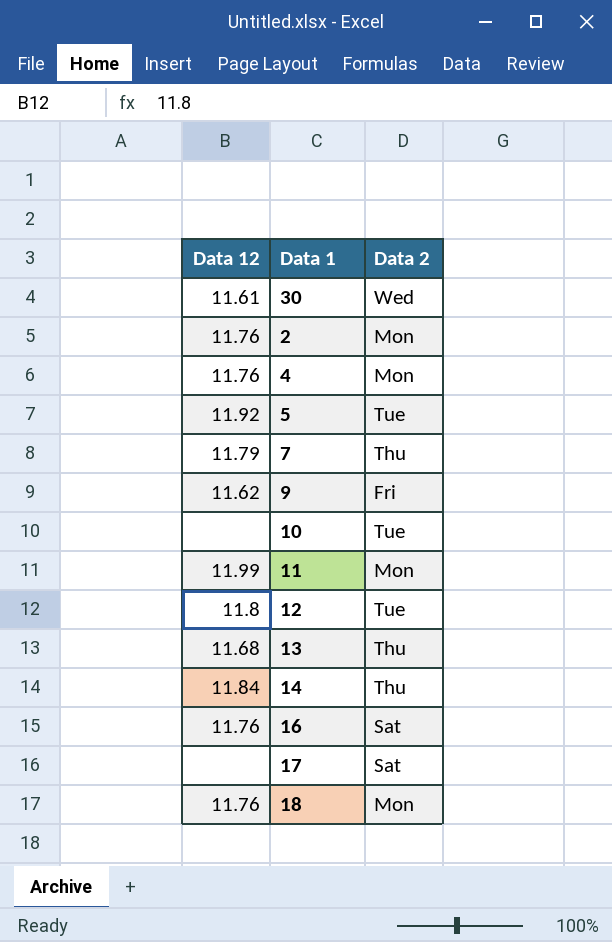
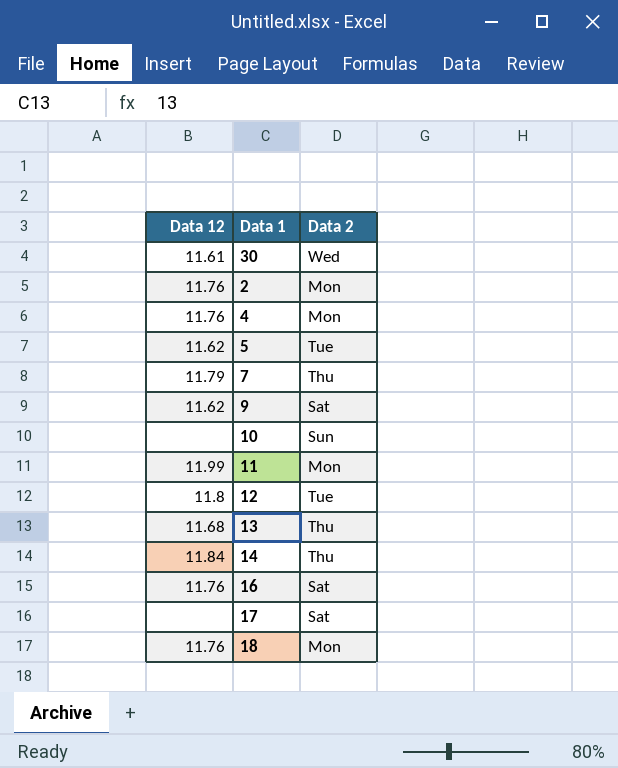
5 | Data 12: 11.92 -> 11.62
9 | Data 2: Fri -> Sat
10 | Data 2: Tue -> Sun

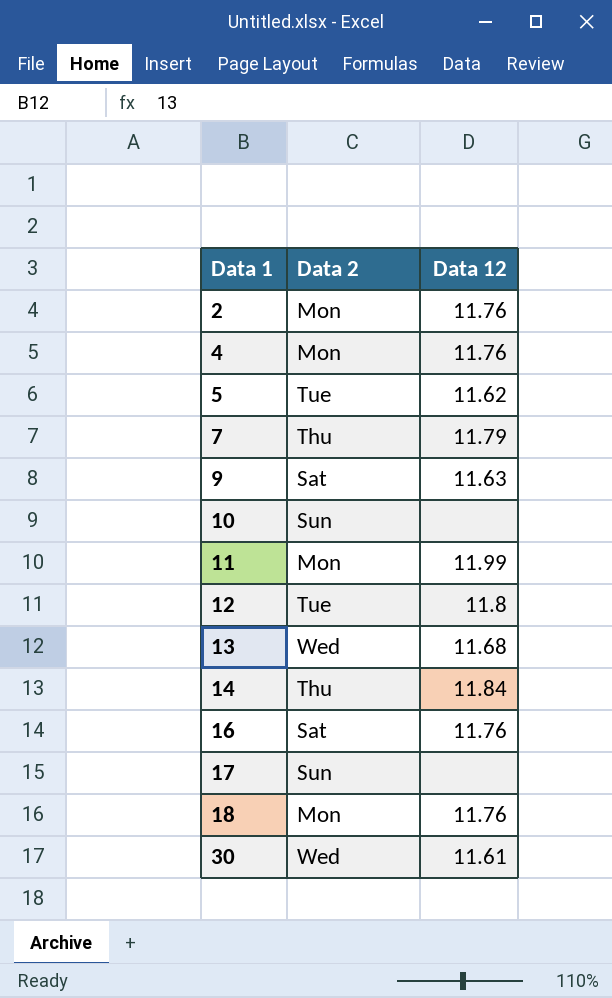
row order: none -> Data 1 ascending
column Data 12 | position: 1 -> 3
9 | Data 12: 11.62 -> 11.63
13 | Data 2: Thu -> Wed
17 | Data 2: Sat -> Sun

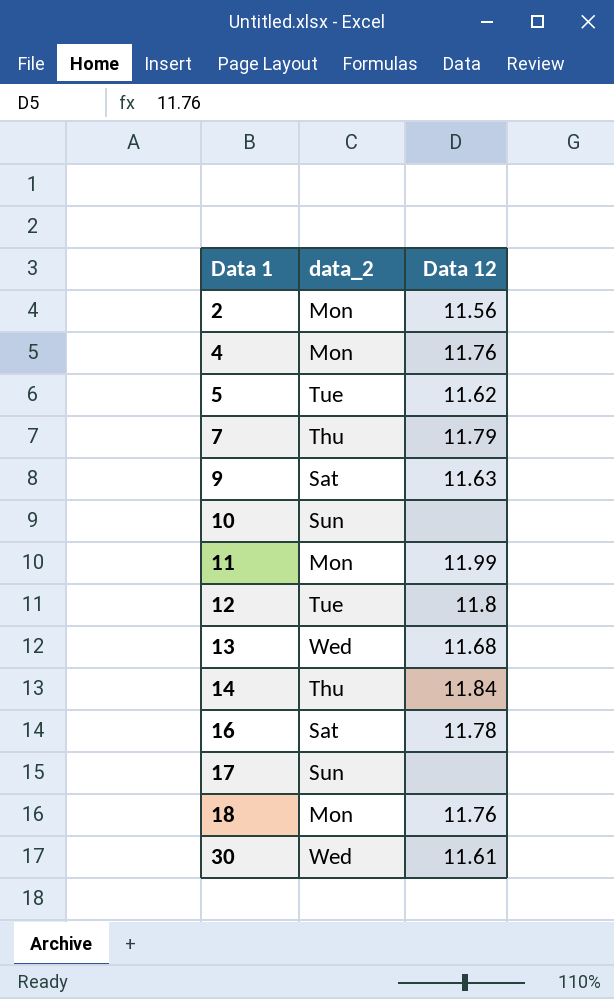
column name: Data 2 -> data_2
2 | Data 12: 11.76 -> 11.56
16 | Data 12: 11.76 -> 11.78

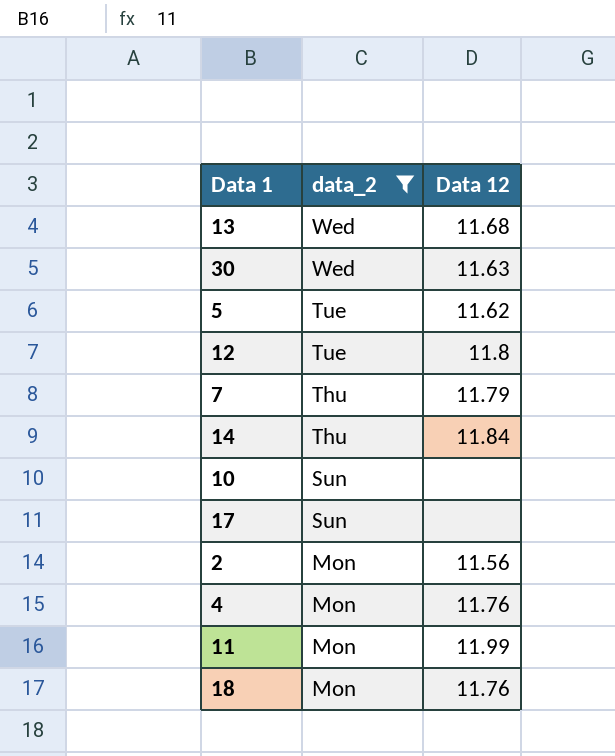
filter: none -> data_2 != Sat
row order: Data 1 ascending -> data_2 descending
30 | Data 12: 11.61 -> 11.63

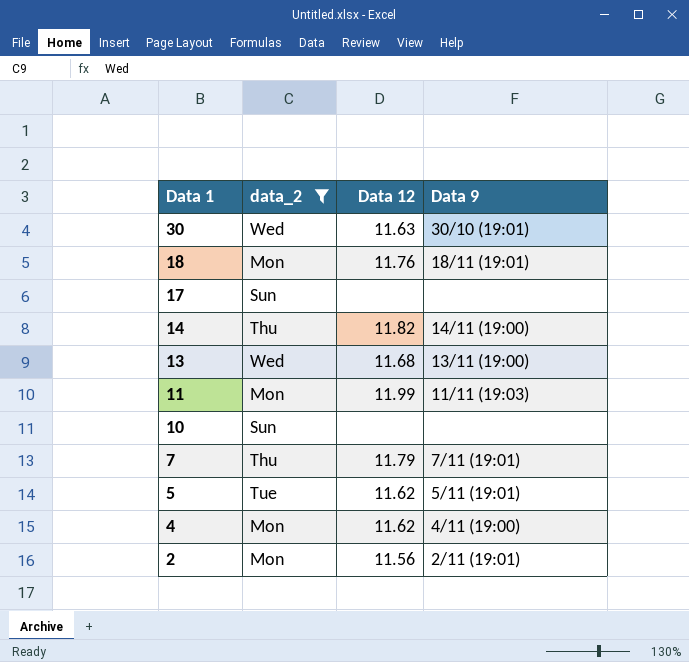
row order: data_2 descending -> Data 1 descending
column Data 9 | position: none -> 4
row 12: Tue | 11.8 -> none
14 | Data 12: 11.84 -> 11.82
4 | Data 12: 11.76 -> 11.62

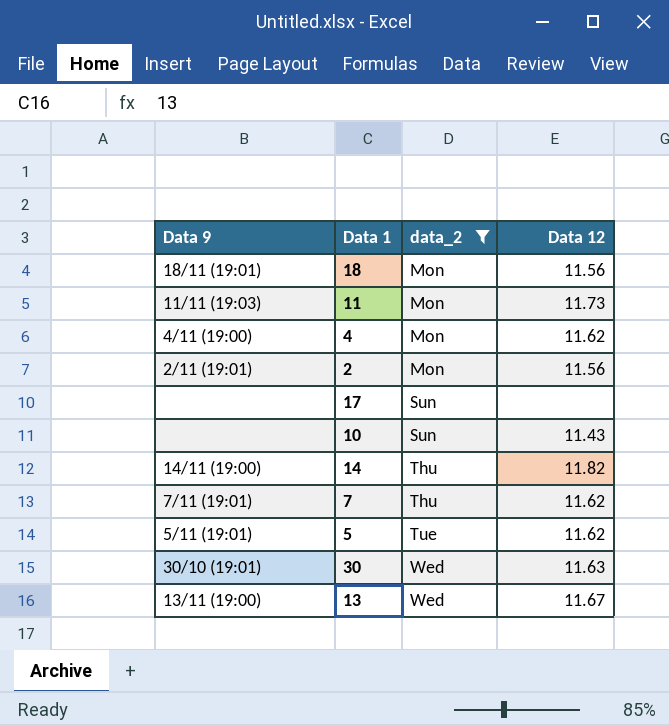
row order: Data 1 descending -> data_2 ascending
column Data 9 | position: 4 -> 1
18 | Data 12: 11.76 -> 11.56
11 | Data 12: 11.99 -> 11.73
10 | Data 12: none -> 11.43
7 | Data 12: 11.79 -> 11.62
13 | Data 12: 11.68 -> 11.67

